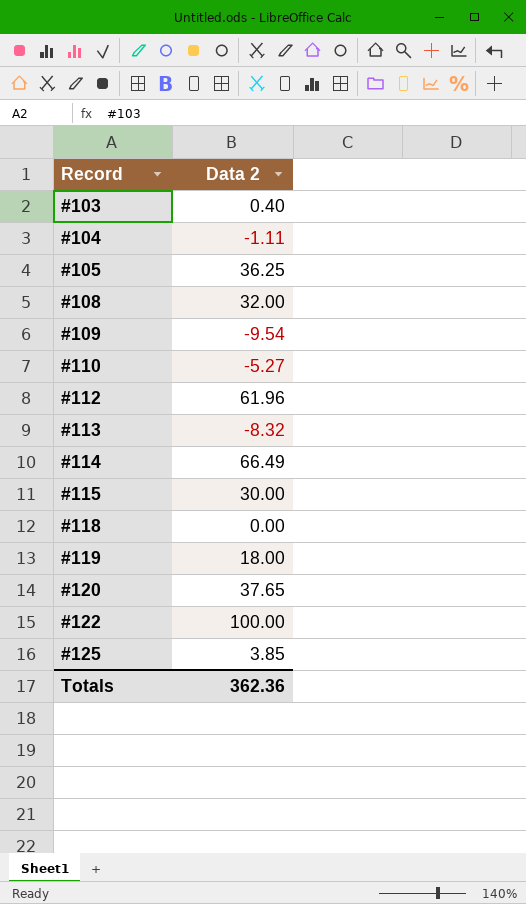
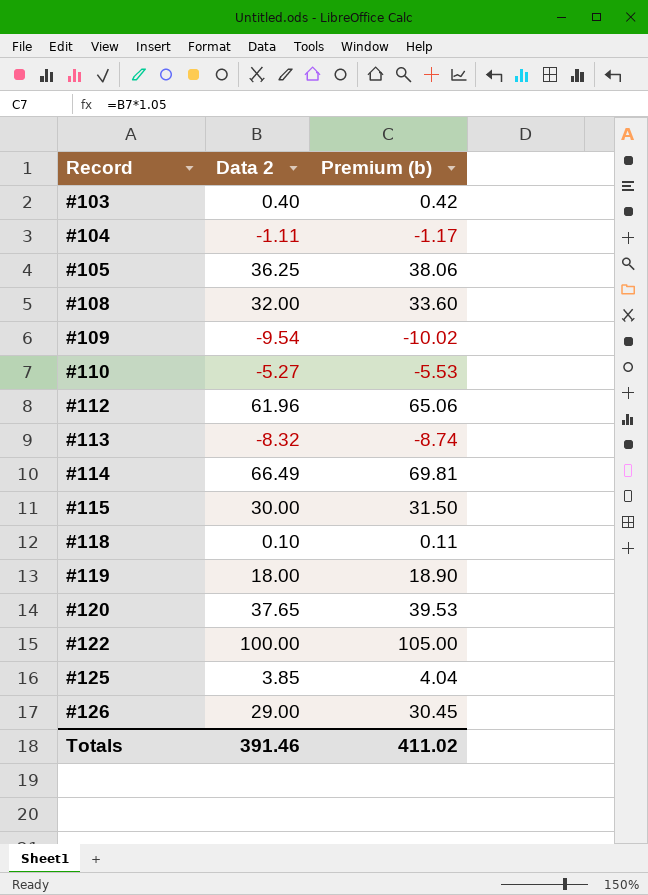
column Premium (b) | formula: none -> [Data 2] * 1.05
#118 | Data 2: 0.00 -> 0.10
row #126: none -> 29.00 | 30.45
Totals | Data 2: 362.36 -> 391.46

